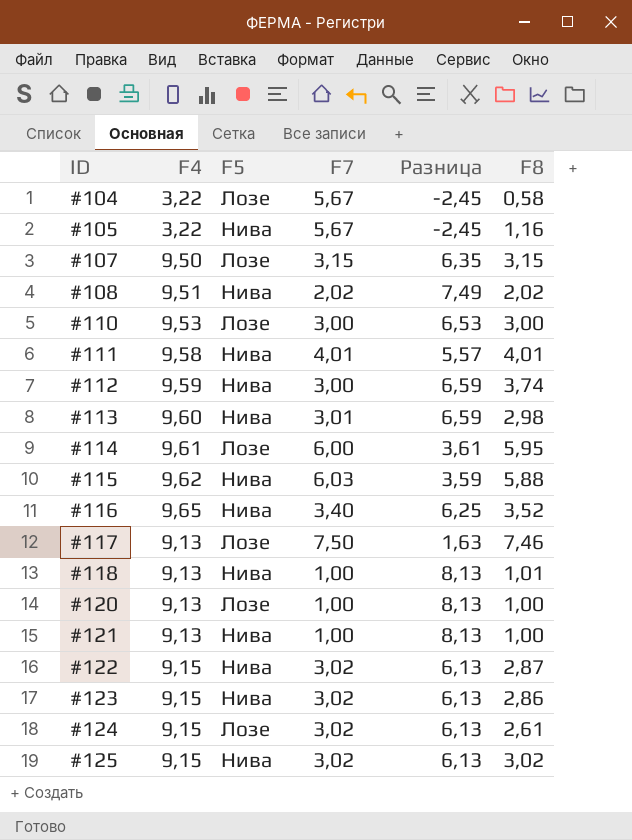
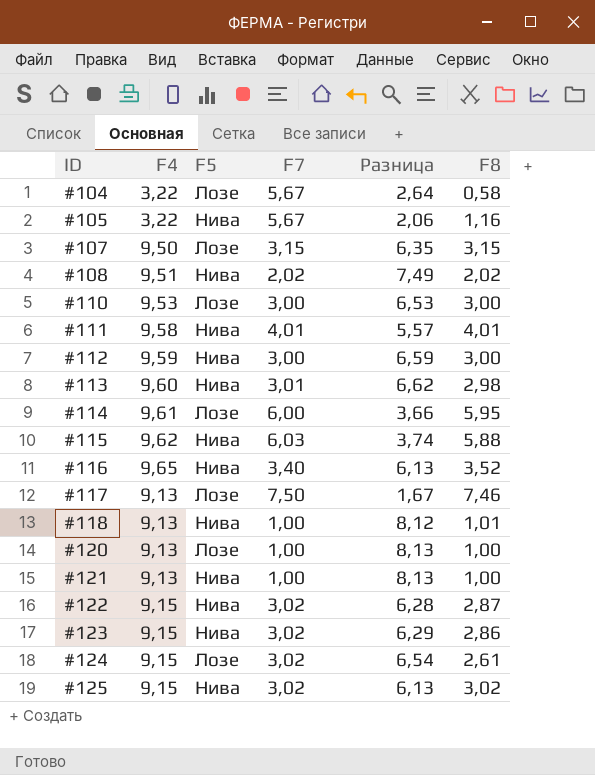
column Разница | formula: [F4] - [F7] -> [F4] - [F8]
#112 | F8: 3,74 -> 3,00

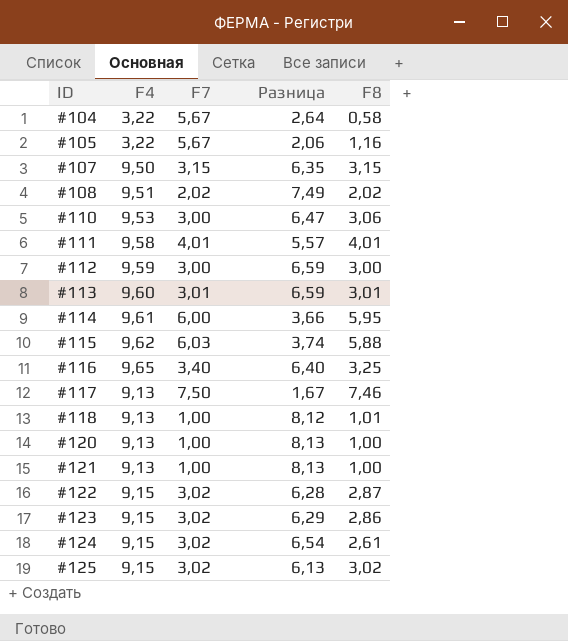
column F5 | position: 3 -> none
#110 | Разница: 6,53 -> 6,47
#110 | F8: 3,00 -> 3,06
#113 | Разница: 6,62 -> 6,59
#113 | F8: 2,98 -> 3,01
#116 | Разница: 6,13 -> 6,40
#116 | F8: 3,52 -> 3,25

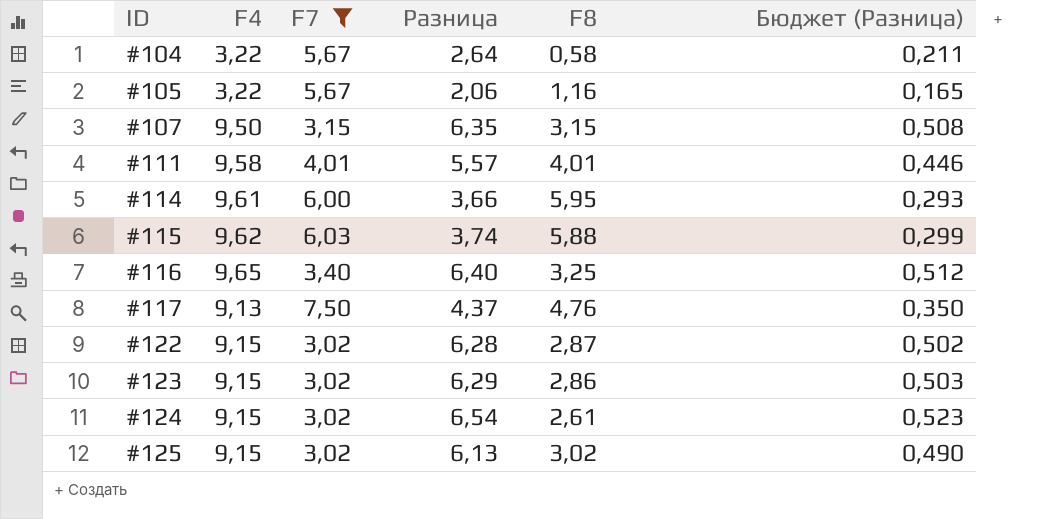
filter: none -> F7 >= 3,02
column Бюджет (Разница) | formula: none -> [Разница] * 0,08
#117 | Разница: 1,67 -> 4,37
#117 | F8: 7,46 -> 4,76

